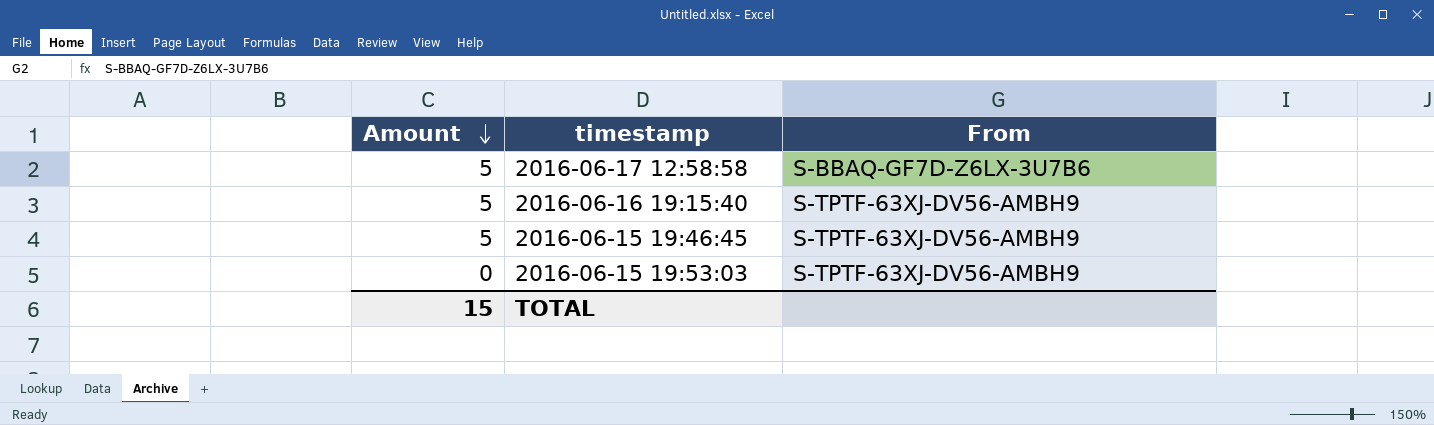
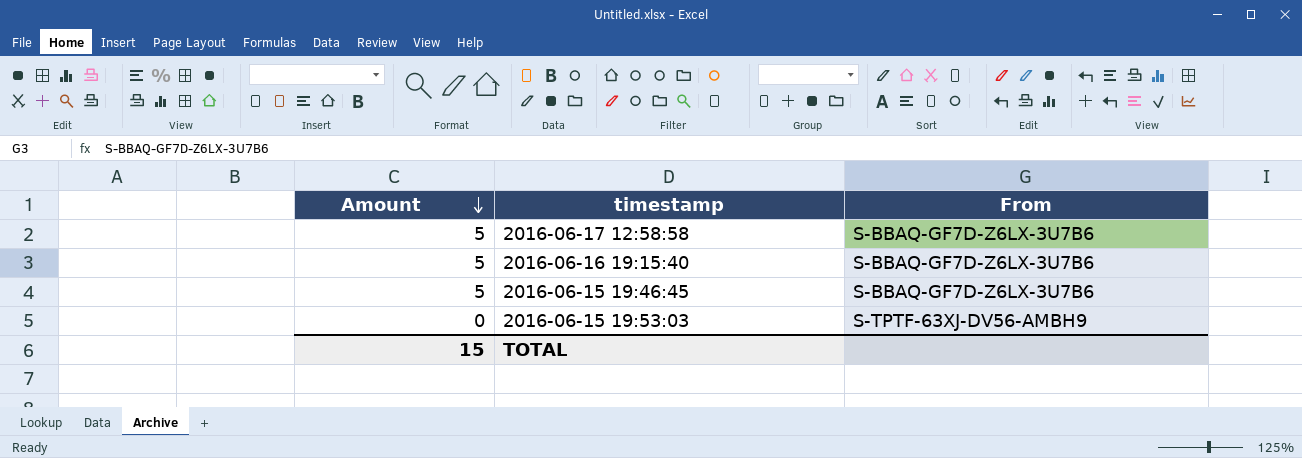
2016-06-16 19:15:40 | From: S-TPTF-63XJ-DV56-AMBH9 -> S-BBAQ-GF7D-Z6LX-3U7B6
2016-06-15 19:46:45 | From: S-TPTF-63XJ-DV56-AMBH9 -> S-BBAQ-GF7D-Z6LX-3U7B6

